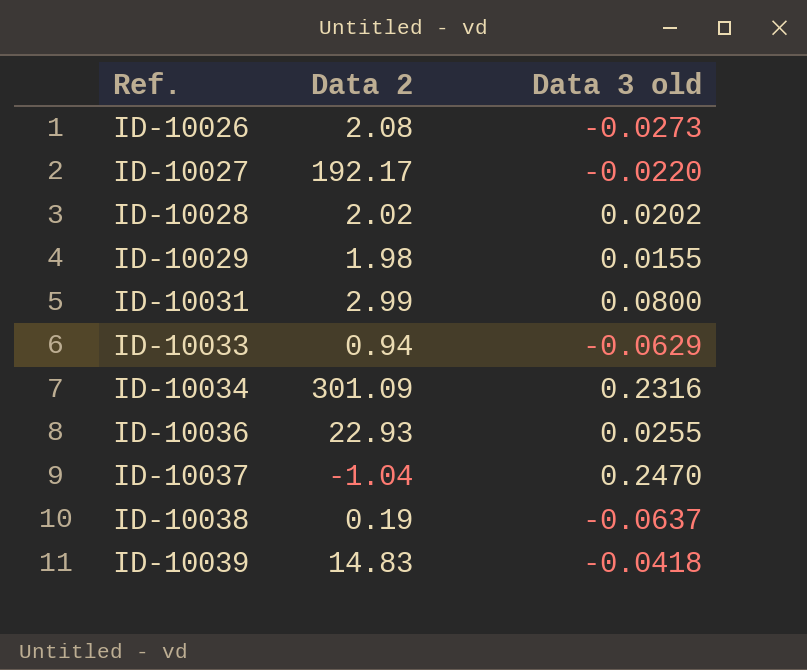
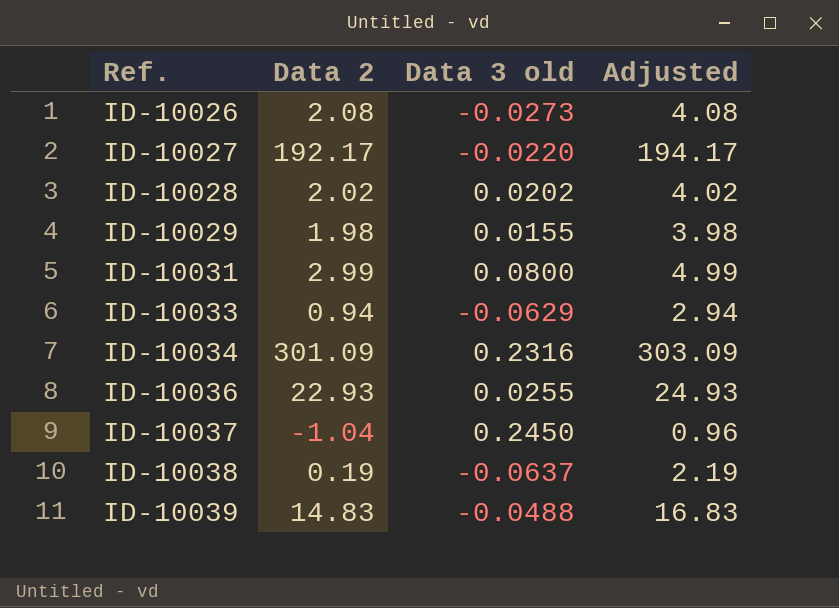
column Adjusted | formula: none -> [Data 2] + 2
ID-10037 | Data 3 old: 0.2470 -> 0.2450
ID-10039 | Data 3 old: -0.0418 -> -0.0488

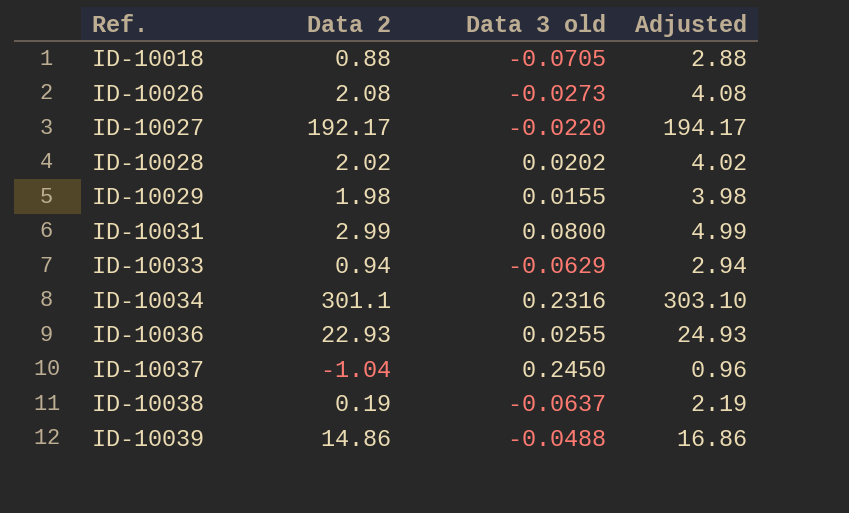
row ID-10018: none -> 0.88 | -0.0705 | 2.88
ID-10034 | Data 2: 301.09 -> 301.1
ID-10034 | Adjusted: 303.09 -> 303.10
ID-10039 | Data 2: 14.83 -> 14.86
ID-10039 | Adjusted: 16.83 -> 16.86

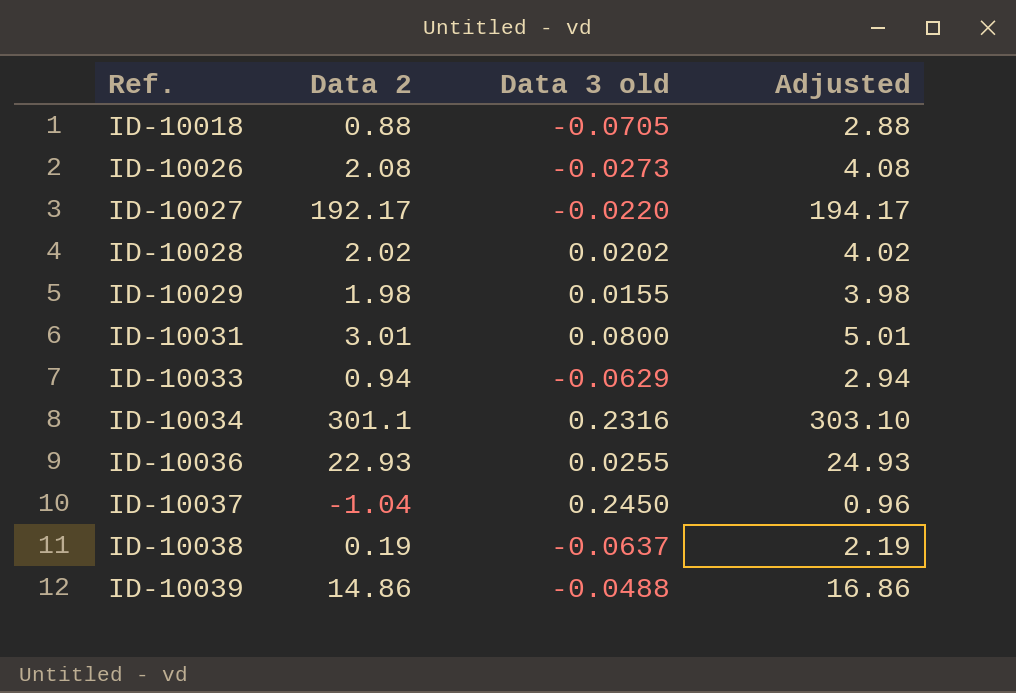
ID-10031 | Data 2: 2.99 -> 3.01
ID-10031 | Adjusted: 4.99 -> 5.01

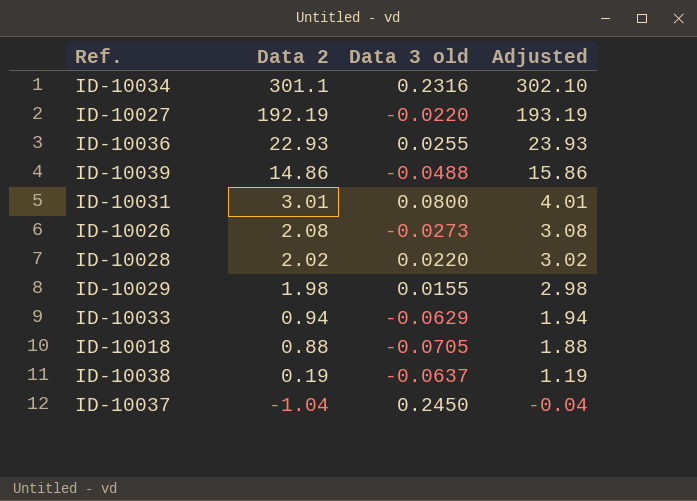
row order: Ref. ascending -> Data 2 descending
column Adjusted | formula: [Data 2] + 2 -> [Data 2] + 1
ID-10027 | Data 2: 192.17 -> 192.19
ID-10028 | Data 3 old: 0.0202 -> 0.0220

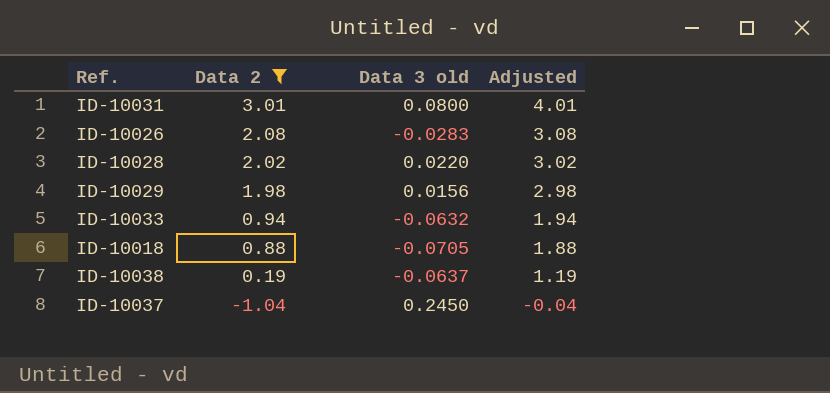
filter: none -> Data 2 <= 3.01
ID-10026 | Data 3 old: -0.0273 -> -0.0283
ID-10029 | Data 3 old: 0.0155 -> 0.0156
ID-10033 | Data 3 old: -0.0629 -> -0.0632

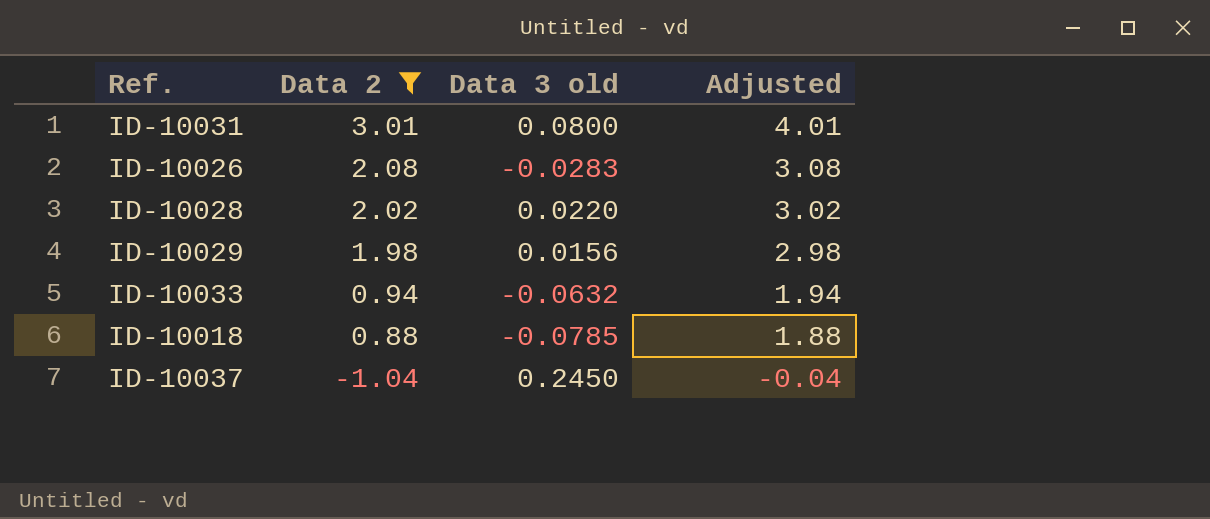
row ID-10038: 0.19 | -0.0637 | 1.19 -> none
ID-10018 | Data 3 old: -0.0705 -> -0.0785

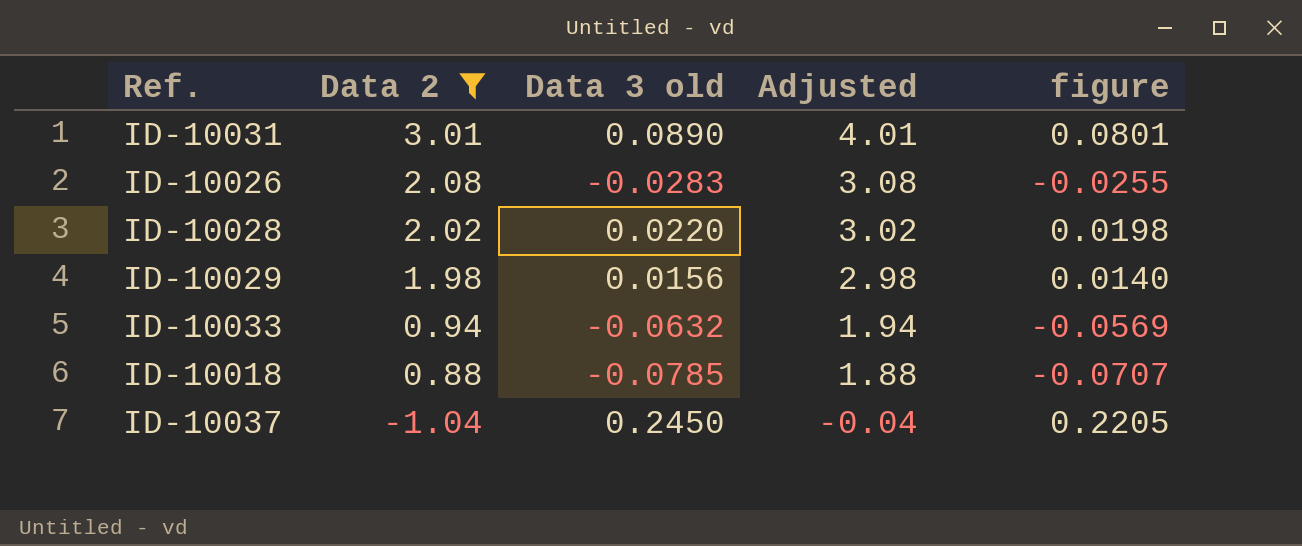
column figure | formula: none -> [Data 3 old] * 0.9
ID-10031 | Data 3 old: 0.0800 -> 0.0890

